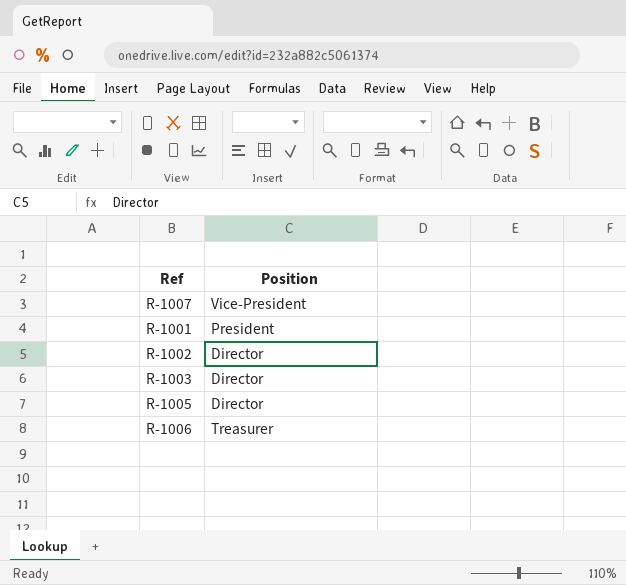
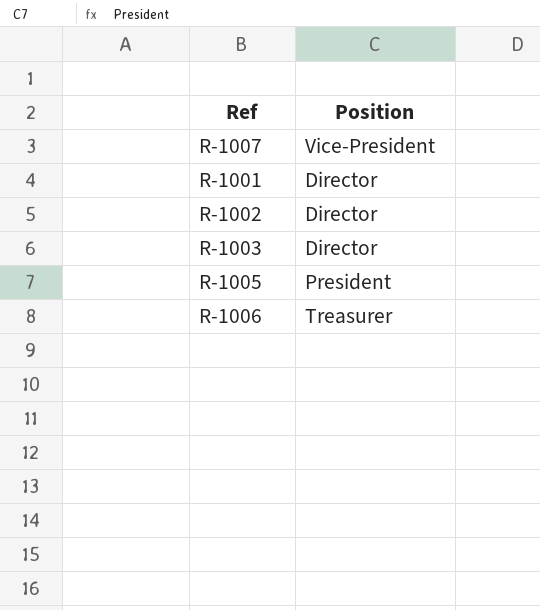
R-1001 | Position: President -> Director
R-1005 | Position: Director -> President

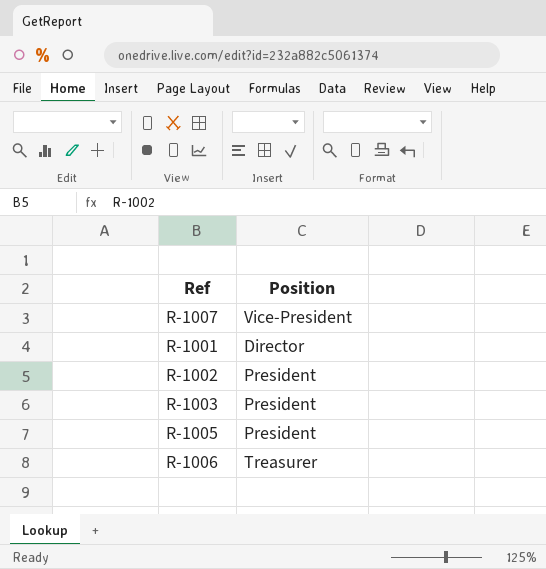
R-1002 | Position: Director -> President
R-1003 | Position: Director -> President

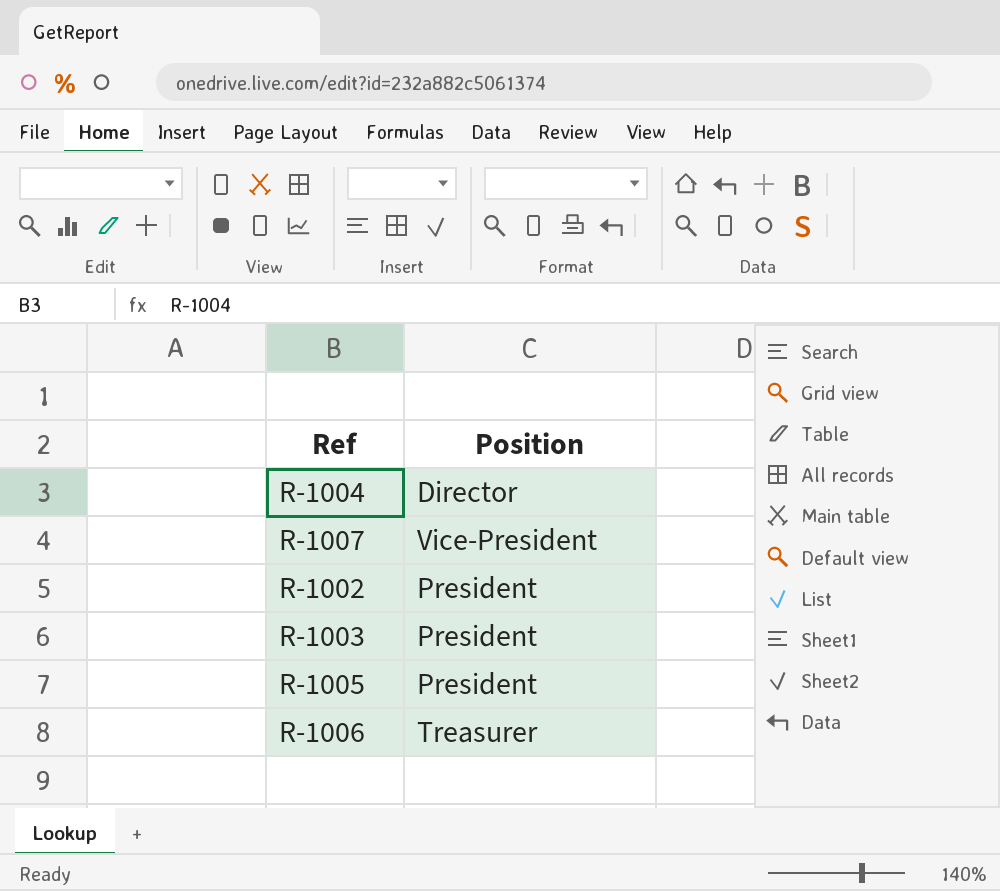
row R-1001: Director -> none
row R-1004: none -> Director

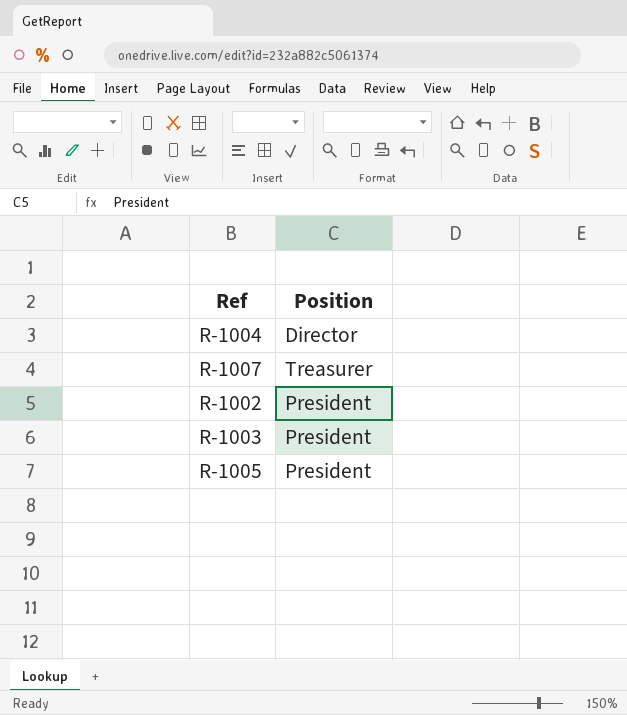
row R-1006: Treasurer -> none
R-1007 | Position: Vice-President -> Treasurer

